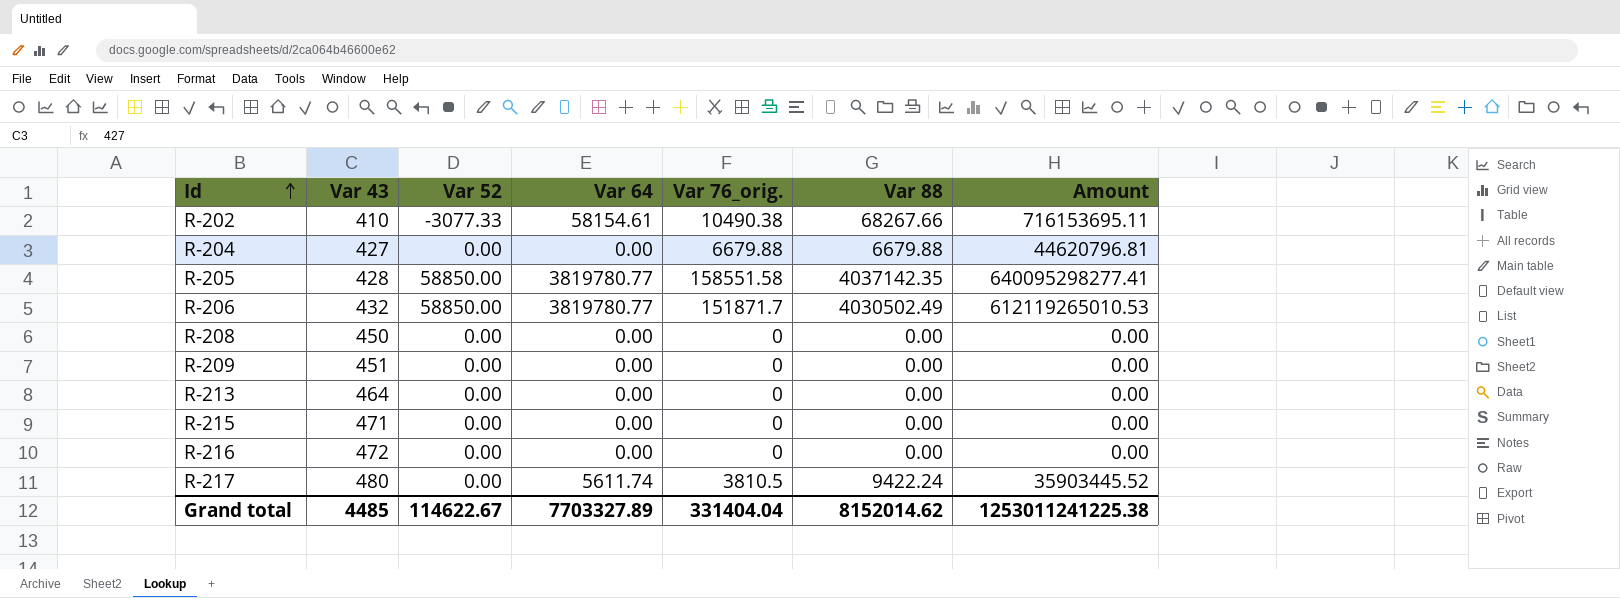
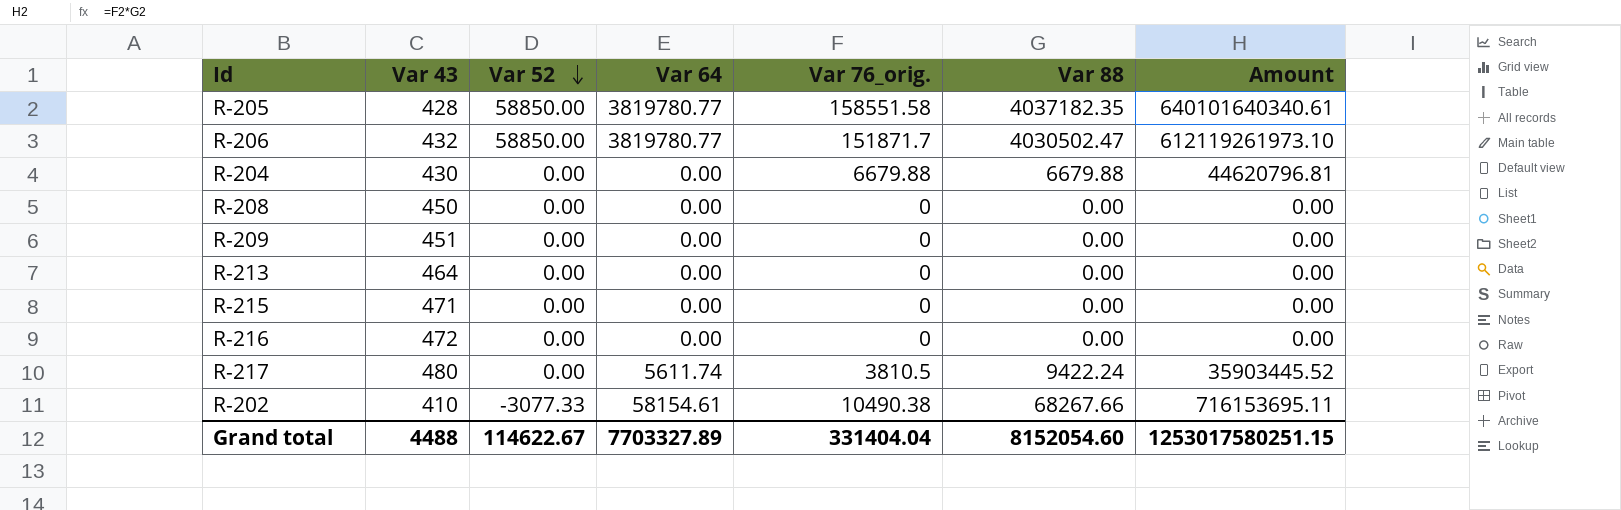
row order: Id ascending -> Var 52 descending
R-205 | Var 88: 4037142.35 -> 4037182.35
R-205 | Amount: 640095298277.41 -> 640101640340.61
R-206 | Var 88: 4030502.49 -> 4030502.47
R-206 | Amount: 612119265010.53 -> 612119261973.10
R-204 | Var 43: 427 -> 430
Grand total | Var 43: 4485 -> 4488
Grand total | Var 88: 8152014.62 -> 8152054.60
Grand total | Amount: 1253011241225.38 -> 1253017580251.15

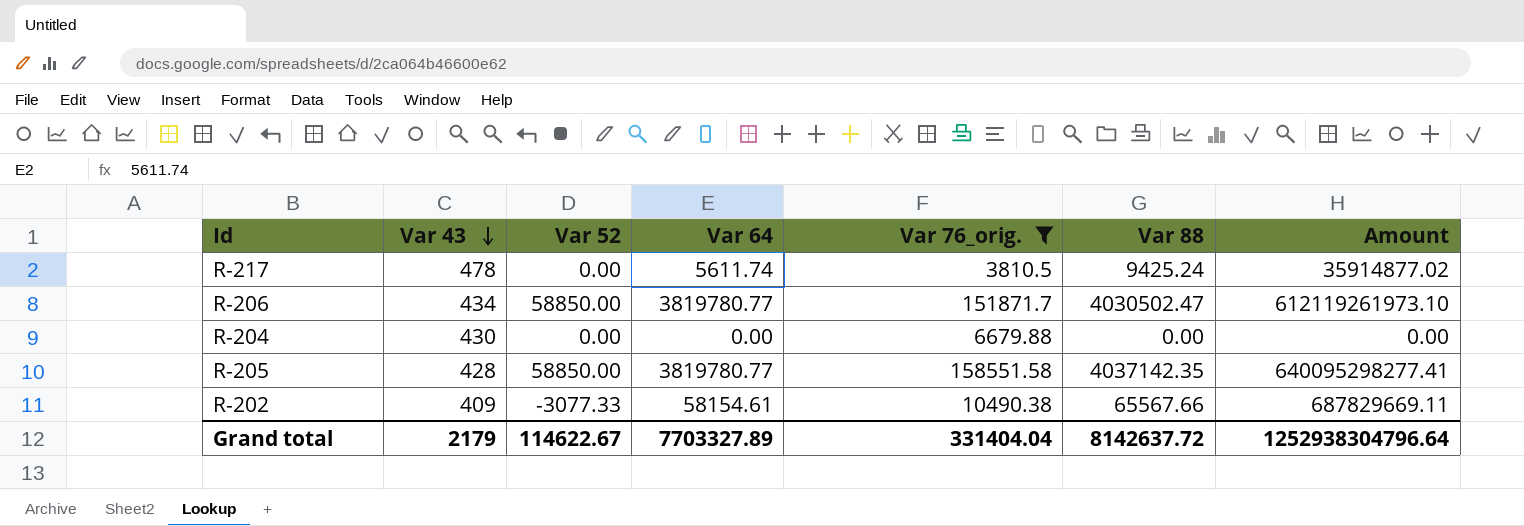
filter: none -> Var 76_orig. != 0
row order: Var 52 descending -> Var 43 descending
R-217 | Var 43: 480 -> 478
R-217 | Var 88: 9422.24 -> 9425.24
R-217 | Amount: 35903445.52 -> 35914877.02
R-206 | Var 43: 432 -> 434
R-204 | Var 88: 6679.88 -> 0.00
R-204 | Amount: 44620796.81 -> 0.00
R-205 | Var 88: 4037182.35 -> 4037142.35
R-205 | Amount: 640101640340.61 -> 640095298277.41
R-202 | Var 43: 410 -> 409
R-202 | Var 88: 68267.66 -> 65567.66
R-202 | Amount: 716153695.11 -> 687829669.11
Grand total | Var 43: 4488 -> 2179
Grand total | Var 88: 8152054.60 -> 8142637.72
Grand total | Amount: 1253017580251.15 -> 1252938304796.64

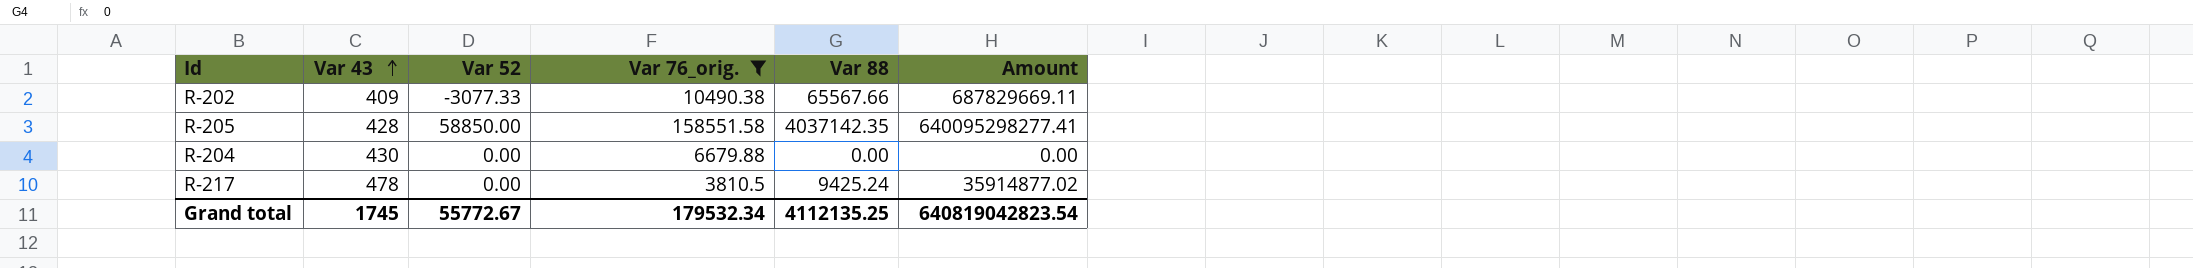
row order: Var 43 descending -> Var 43 ascending
column Var 64 | position: 4 -> none
row R-206: 434 | 58850.00 | 3819780.77 | 151871.7 | 4030502.47 | 612119261973.10 -> none
Grand total | Var 43: 2179 -> 1745
Grand total | Var 52: 114622.67 -> 55772.67
Grand total | Var 76_orig.: 331404.04 -> 179532.34
Grand total | Var 88: 8142637.72 -> 4112135.25
Grand total | Amount: 1252938304796.64 -> 640819042823.54

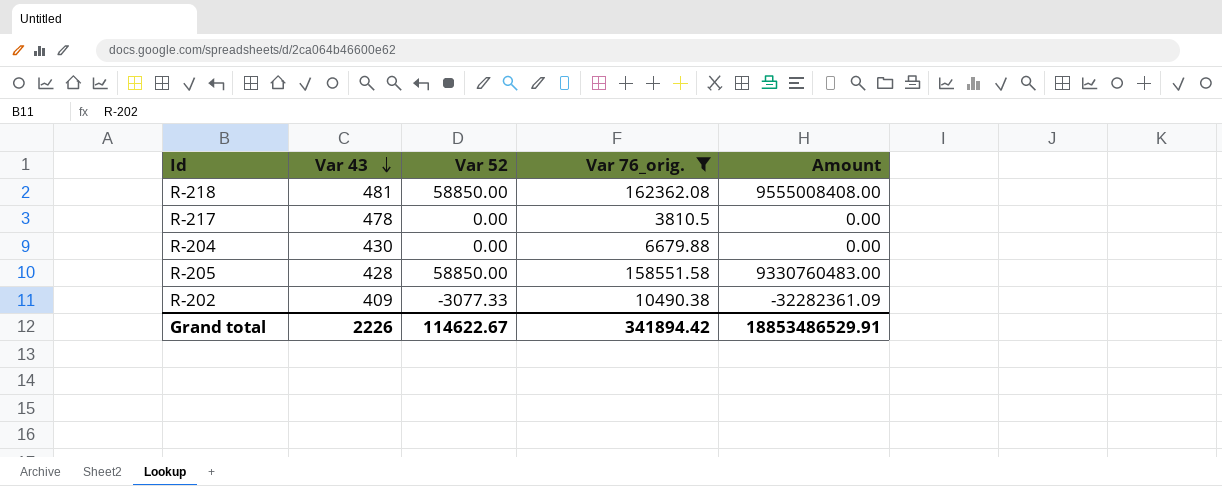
row order: Var 43 ascending -> Var 43 descending
column Var 88 | position: 5 -> none
column Amount | formula: [Var 76_orig.] * [Var 88] -> [Var 52] * [Var 76_orig.]
row R-218: none -> 481 | 58850.00 | 162362.08 | 9555008408.00
Grand total | Var 43: 1745 -> 2226
Grand total | Var 52: 55772.67 -> 114622.67
Grand total | Var 76_orig.: 179532.34 -> 341894.42
Grand total | Amount: 640819042823.54 -> 18853486529.91

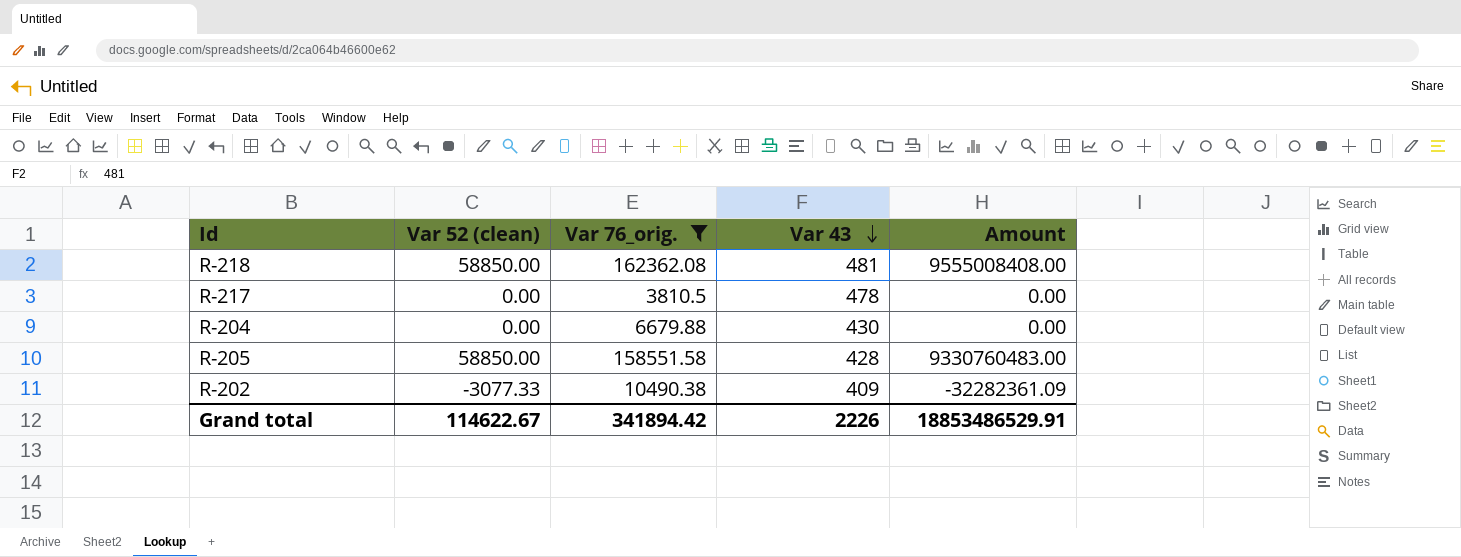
column name: Var 52 -> Var 52 (clean)
column Var 43 | position: 2 -> 4

